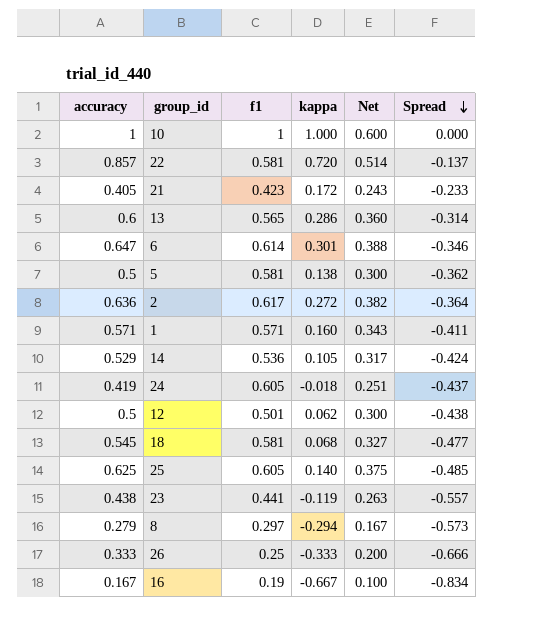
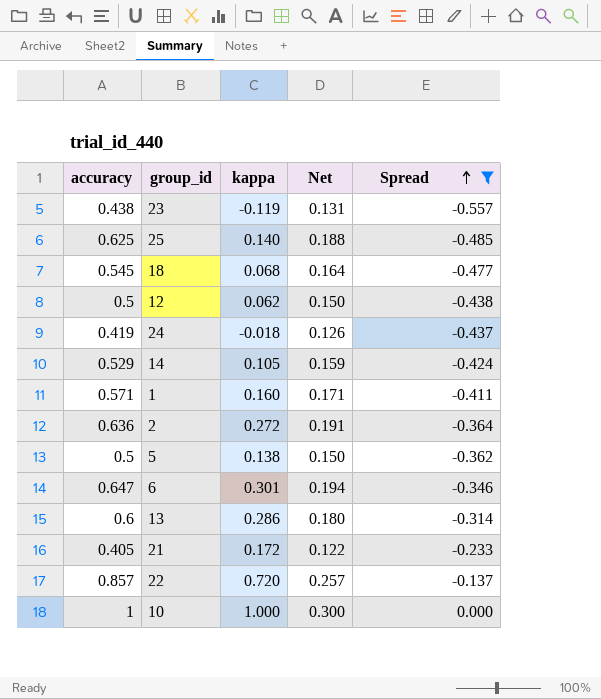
filter: none -> Spread >= -0.557
row order: Spread descending -> Spread ascending
column f1 | position: 3 -> none
column Net | formula: [accuracy] * 0.6 -> [accuracy] * 0.3

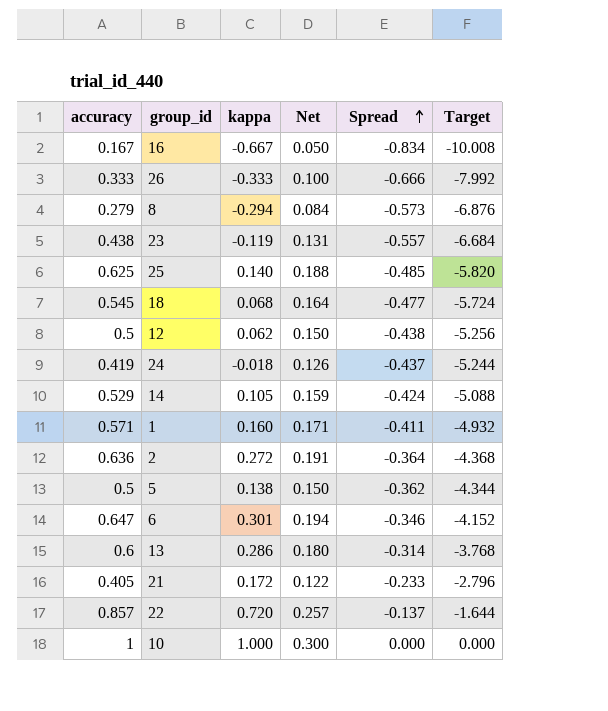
filter: Spread >= -0.557 -> none
column Target | formula: none -> [Spread] * 12

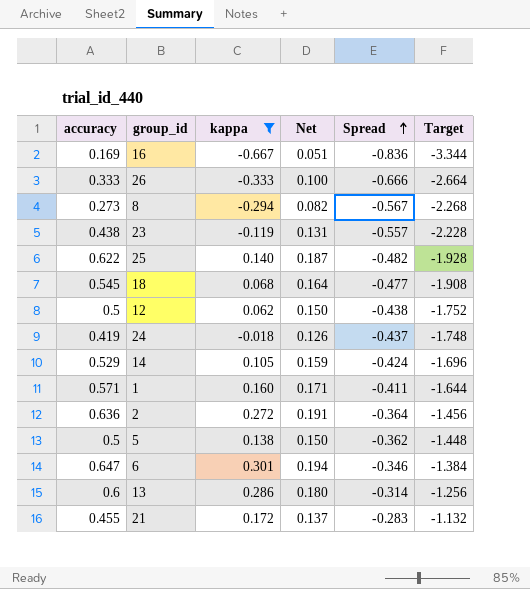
filter: none -> kappa <= 0.301
column Target | formula: [Spread] * 12 -> [Spread] * 4
16 | accuracy: 0.167 -> 0.169
16 | Net: 0.050 -> 0.051
16 | Spread: -0.834 -> -0.836
8 | accuracy: 0.279 -> 0.273
8 | Net: 0.084 -> 0.082
8 | Spread: -0.573 -> -0.567
25 | accuracy: 0.625 -> 0.622
25 | Net: 0.188 -> 0.187
25 | Spread: -0.485 -> -0.482
21 | accuracy: 0.405 -> 0.455
21 | Net: 0.122 -> 0.137
21 | Spread: -0.233 -> -0.283

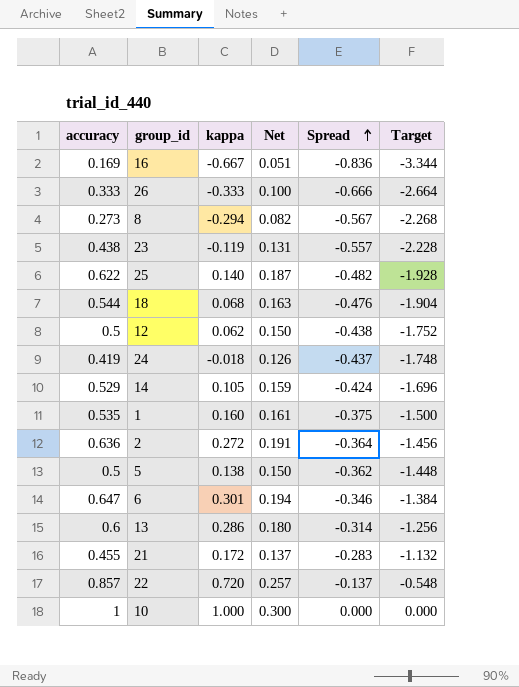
filter: kappa <= 0.301 -> none
18 | accuracy: 0.545 -> 0.544
18 | Net: 0.164 -> 0.163
18 | Spread: -0.477 -> -0.476
18 | Target: -1.908 -> -1.904
1 | accuracy: 0.571 -> 0.535
1 | Net: 0.171 -> 0.161
1 | Spread: -0.411 -> -0.375
1 | Target: -1.644 -> -1.500

